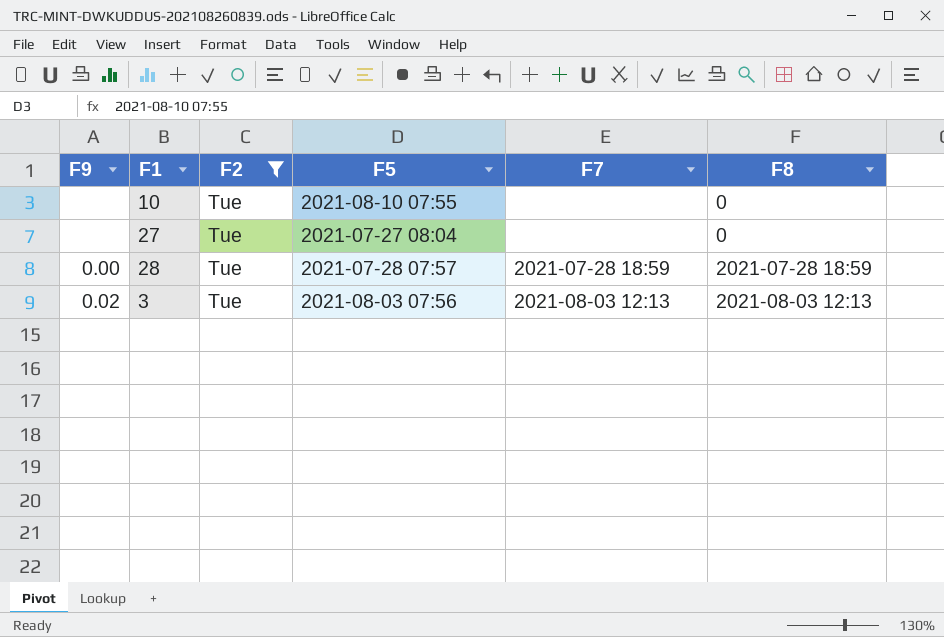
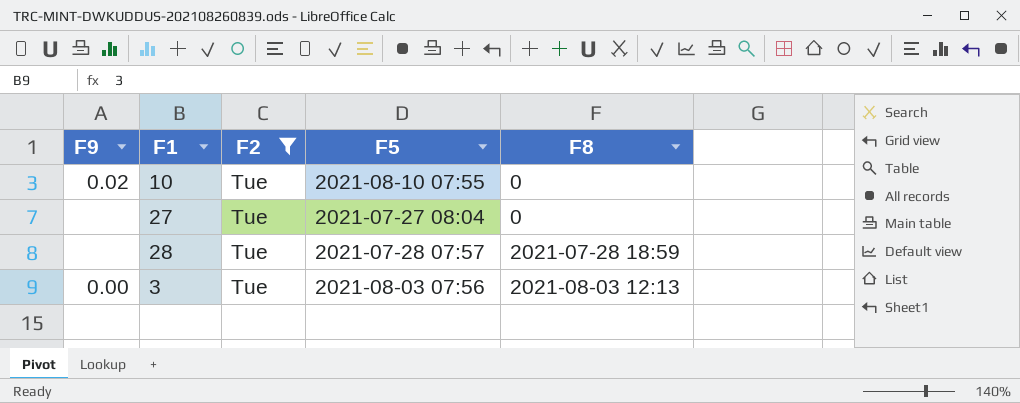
column F7 | position: 5 -> none
10 | F9: none -> 0.02
28 | F9: 0.00 -> none
3 | F9: 0.02 -> 0.00

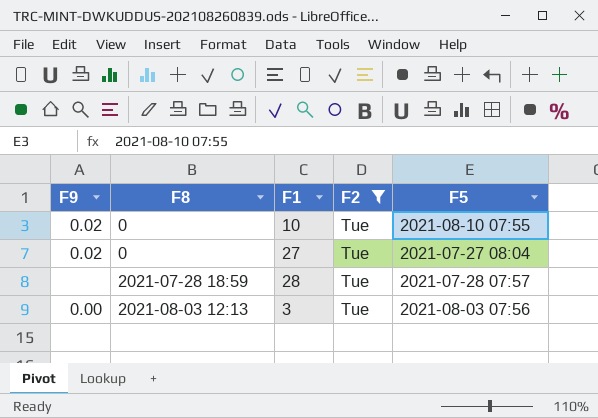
column F8 | position: 5 -> 2
27 | F9: none -> 0.02

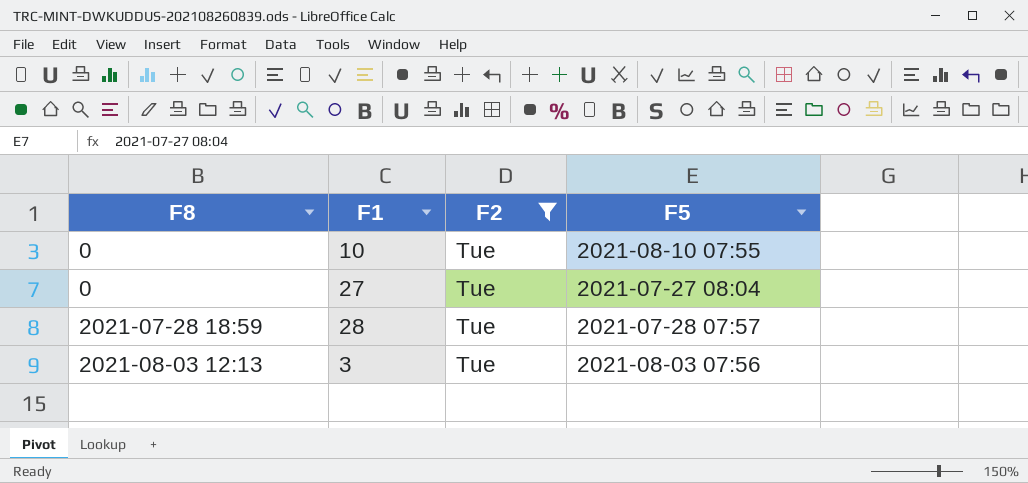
column F9 | position: 1 -> none

